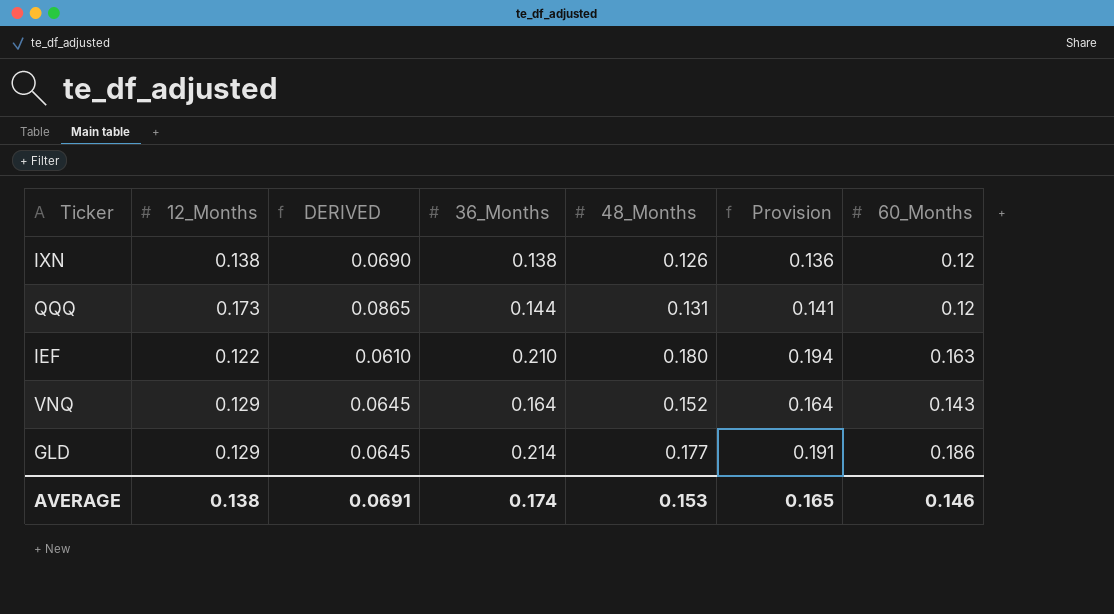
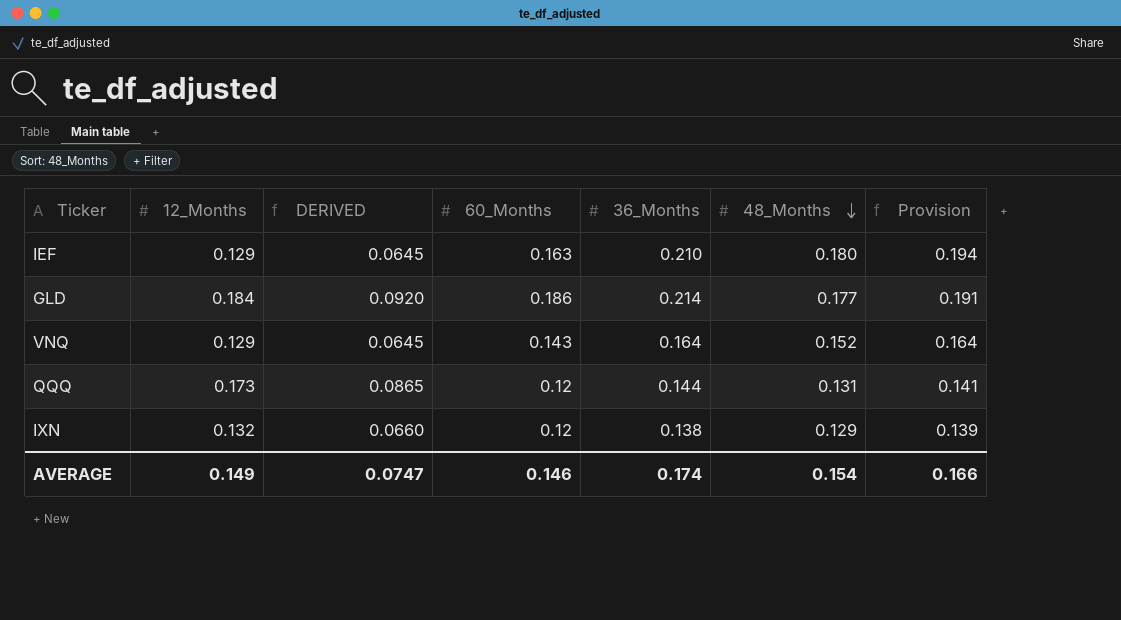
row order: none -> 48_Months descending
column 60_Months | position: 7 -> 4
IEF | 12_Months: 0.122 -> 0.129
IEF | DERIVED: 0.0610 -> 0.0645
GLD | 12_Months: 0.129 -> 0.184
GLD | DERIVED: 0.0645 -> 0.0920
IXN | 12_Months: 0.138 -> 0.132
IXN | DERIVED: 0.0690 -> 0.0660
IXN | 48_Months: 0.126 -> 0.129
IXN | Provision: 0.136 -> 0.139
AVERAGE | 12_Months: 0.138 -> 0.149
AVERAGE | DERIVED: 0.0691 -> 0.0747
AVERAGE | 48_Months: 0.153 -> 0.154
AVERAGE | Provision: 0.165 -> 0.166

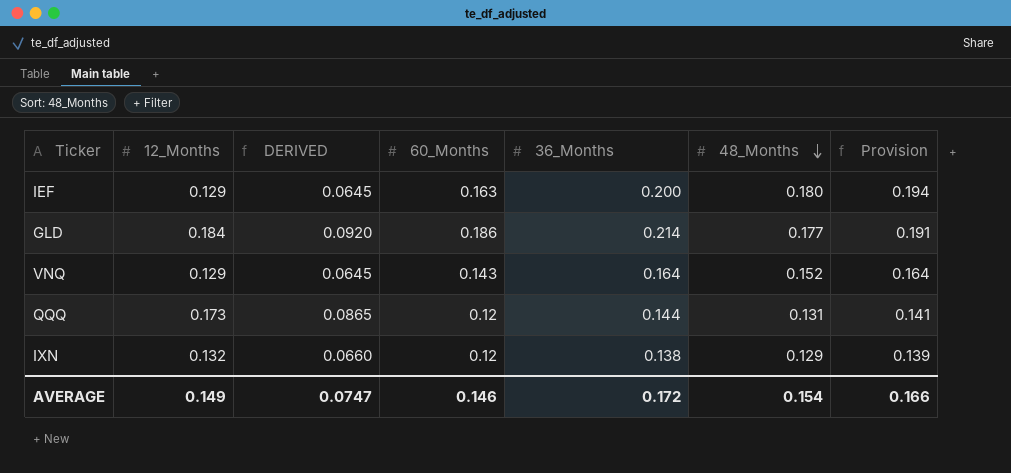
IEF | 36_Months: 0.210 -> 0.200
AVERAGE | 36_Months: 0.174 -> 0.172

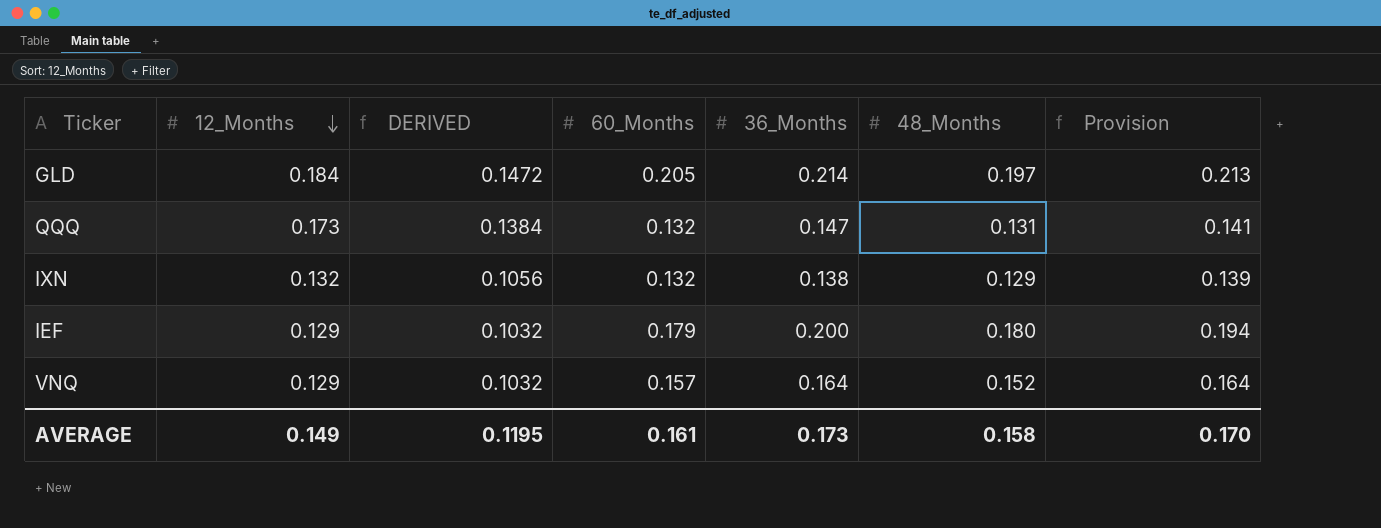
row order: 48_Months descending -> 12_Months descending
column DERIVED | formula: [12_Months] * 0.5 -> [12_Months] * 0.8
GLD | 60_Months: 0.186 -> 0.205
GLD | 48_Months: 0.177 -> 0.197
GLD | Provision: 0.191 -> 0.213
QQQ | 60_Months: 0.12 -> 0.132
QQQ | 36_Months: 0.144 -> 0.147
IXN | 60_Months: 0.12 -> 0.132
IEF | 60_Months: 0.163 -> 0.179
VNQ | 60_Months: 0.143 -> 0.157
AVERAGE | DERIVED: 0.0747 -> 0.1195
AVERAGE | 60_Months: 0.146 -> 0.161
AVERAGE | 36_Months: 0.172 -> 0.173
AVERAGE | 48_Months: 0.154 -> 0.158
AVERAGE | Provision: 0.166 -> 0.170

